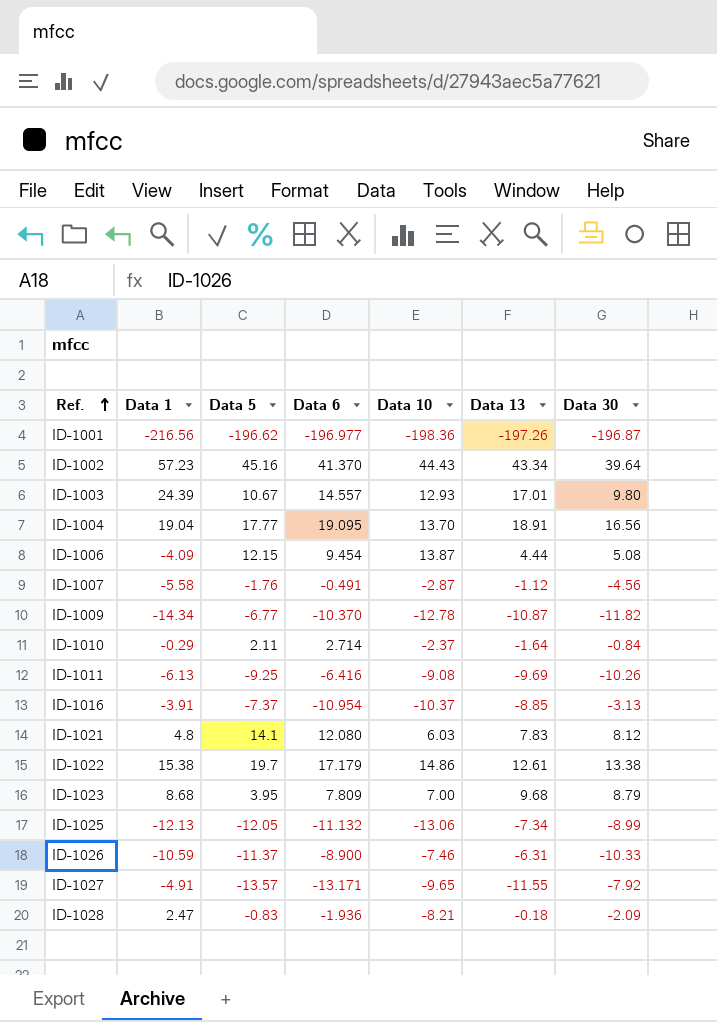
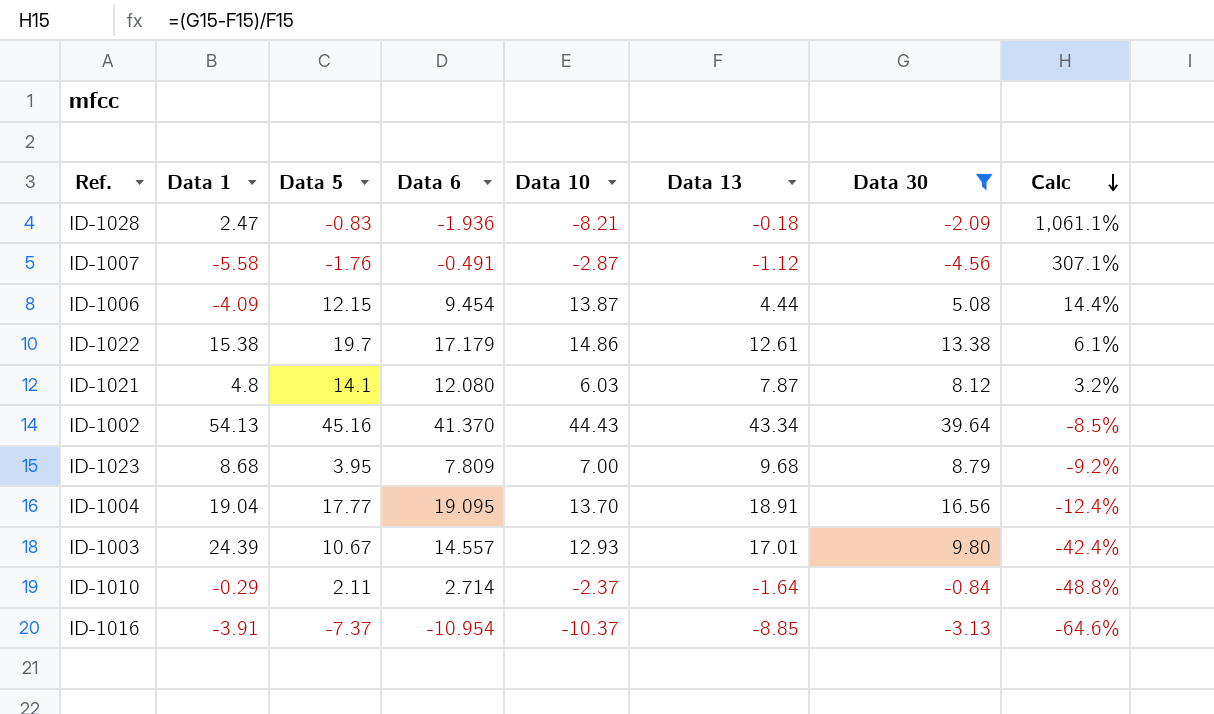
filter: none -> Data 30 >= -4.56
row order: Ref. ascending -> Calc descending
column Calc | formula: none -> ([Data 30] - [Data 13]) / [Data 13]
ID-1021 | Data 13: 7.83 -> 7.87
ID-1002 | Data 1: 57.23 -> 54.13

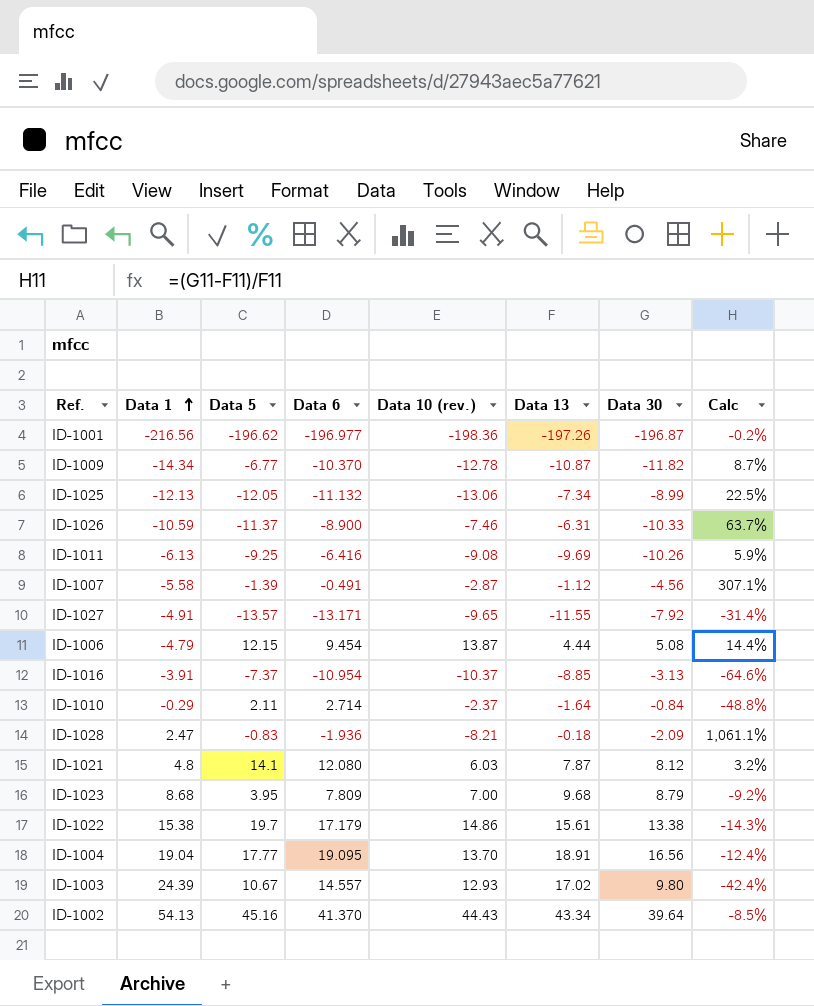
filter: Data 30 >= -4.56 -> none
row order: Calc descending -> Data 1 ascending
column name: Data 10 -> Data 10 (rev.)
ID-1007 | Data 5: -1.76 -> -1.39
ID-1006 | Data 1: -4.09 -> -4.79
ID-1022 | Data 13: 12.61 -> 15.61
ID-1022 | Calc: 6.1% -> -14.3%
ID-1003 | Data 13: 17.01 -> 17.02

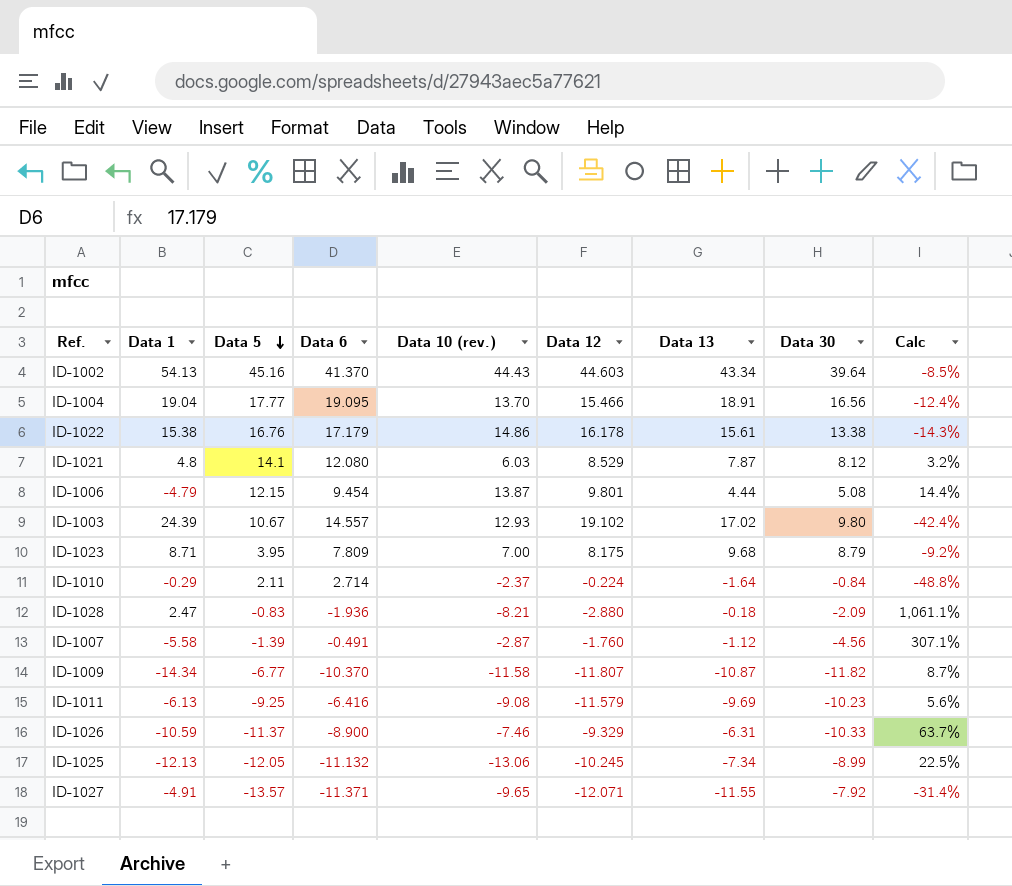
row order: Data 1 ascending -> Data 5 descending
column Data 12 | position: none -> 6
row ID-1001: -216.56 | -196.62 | -196.977 | -198.36 | -197.26 | -196.87 | -0.2% -> none
row ID-1016: -3.91 | -7.37 | -10.954 | -10.37 | -8.85 | -3.13 | -64.6% -> none
ID-1022 | Data 5: 19.7 -> 16.76
ID-1023 | Data 1: 8.68 -> 8.71
ID-1009 | Data 10 (rev.): -12.78 -> -11.58
ID-1011 | Data 30: -10.26 -> -10.23
ID-1011 | Calc: 5.9% -> 5.6%
ID-1027 | Data 6: -13.171 -> -11.371

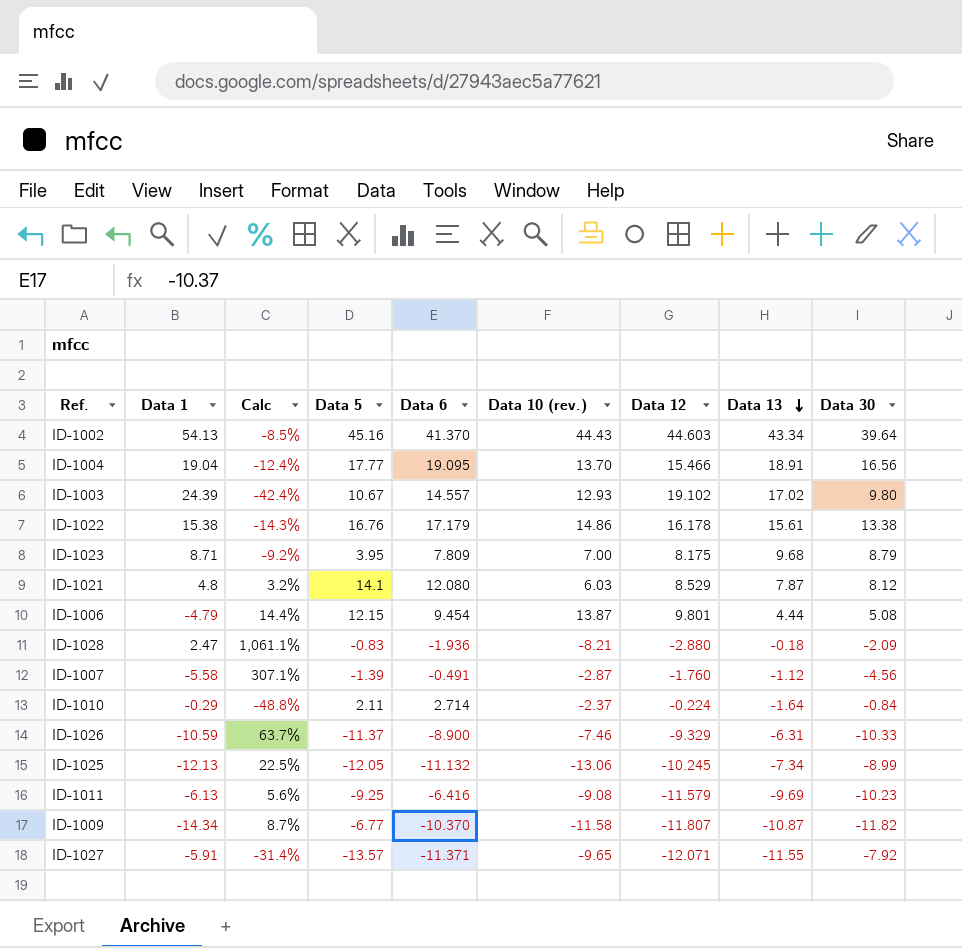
row order: Data 5 descending -> Data 13 descending
column Calc | position: 9 -> 3
ID-1027 | Data 1: -4.91 -> -5.91

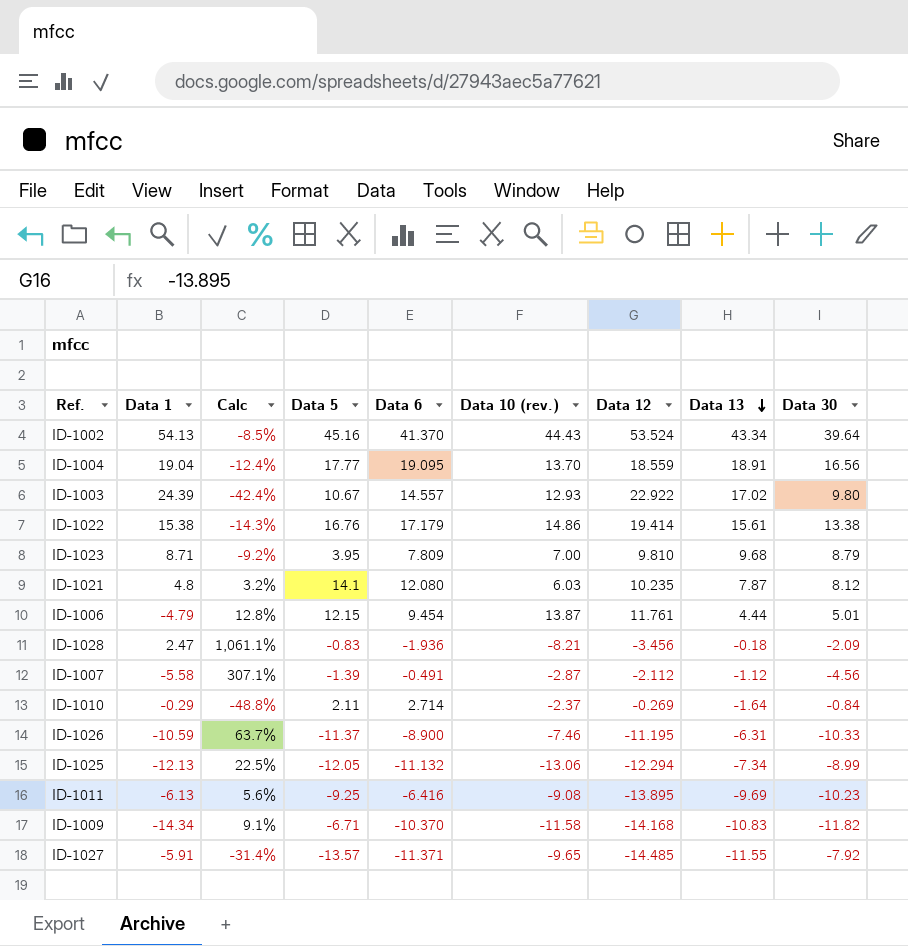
ID-1002 | Data 12: 44.603 -> 53.524
ID-1004 | Data 12: 15.466 -> 18.559
ID-1003 | Data 12: 19.102 -> 22.922
ID-1022 | Data 12: 16.178 -> 19.414
ID-1023 | Data 12: 8.175 -> 9.810
ID-1021 | Data 12: 8.529 -> 10.235
ID-1006 | Calc: 14.4% -> 12.8%
ID-1006 | Data 12: 9.801 -> 11.761
ID-1006 | Data 30: 5.08 -> 5.01
ID-1028 | Data 12: -2.880 -> -3.456
ID-1007 | Data 12: -1.760 -> -2.112
ID-1010 | Data 12: -0.224 -> -0.269
ID-1026 | Data 12: -9.329 -> -11.195
ID-1025 | Data 12: -10.245 -> -12.294
ID-1011 | Data 12: -11.579 -> -13.895
ID-1009 | Calc: 8.7% -> 9.1%
ID-1009 | Data 5: -6.77 -> -6.71
ID-1009 | Data 12: -11.807 -> -14.168
ID-1009 | Data 13: -10.87 -> -10.83
ID-1027 | Data 12: -12.071 -> -14.485

